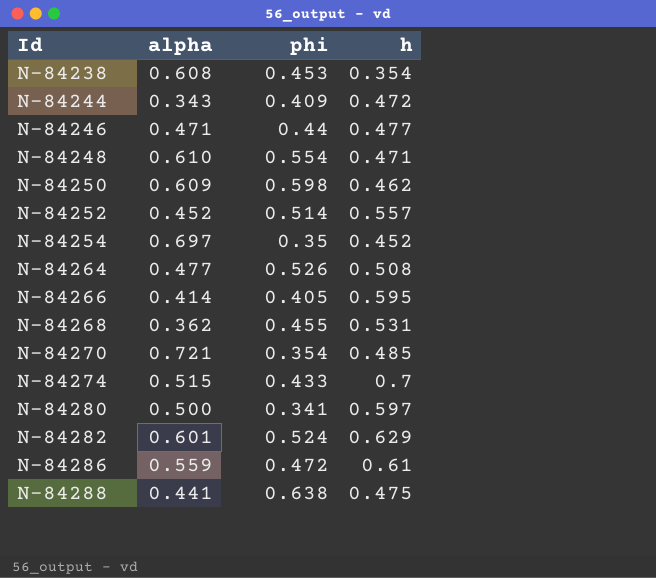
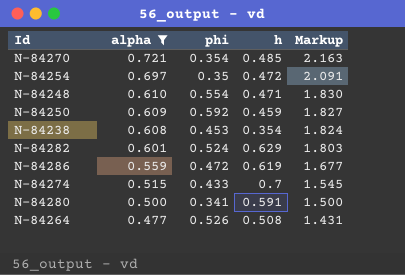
filter: none -> alpha >= 0.477
row order: Id ascending -> alpha descending
column Markup | formula: none -> [alpha] * 3
N-84254 | h: 0.452 -> 0.472
N-84250 | phi: 0.598 -> 0.592
N-84250 | h: 0.462 -> 0.459
N-84286 | h: 0.61 -> 0.619
N-84280 | h: 0.597 -> 0.591

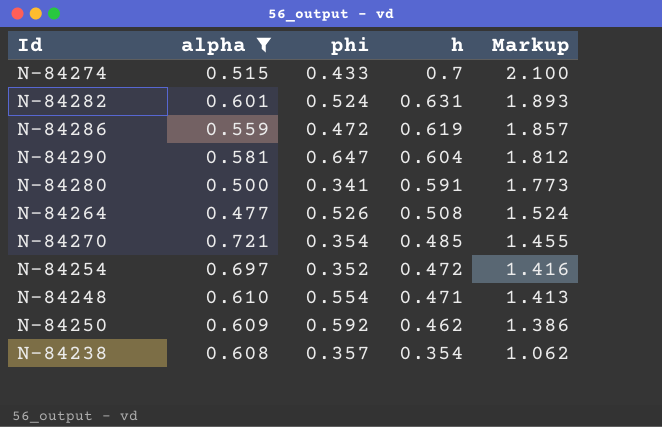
row order: alpha descending -> h descending
column Markup | formula: [alpha] * 3 -> [h] * 3
N-84282 | h: 0.629 -> 0.631
row N-84290: none -> 0.581 | 0.647 | 0.604 | 1.812
N-84254 | phi: 0.35 -> 0.352
N-84250 | h: 0.459 -> 0.462
N-84238 | phi: 0.453 -> 0.357

